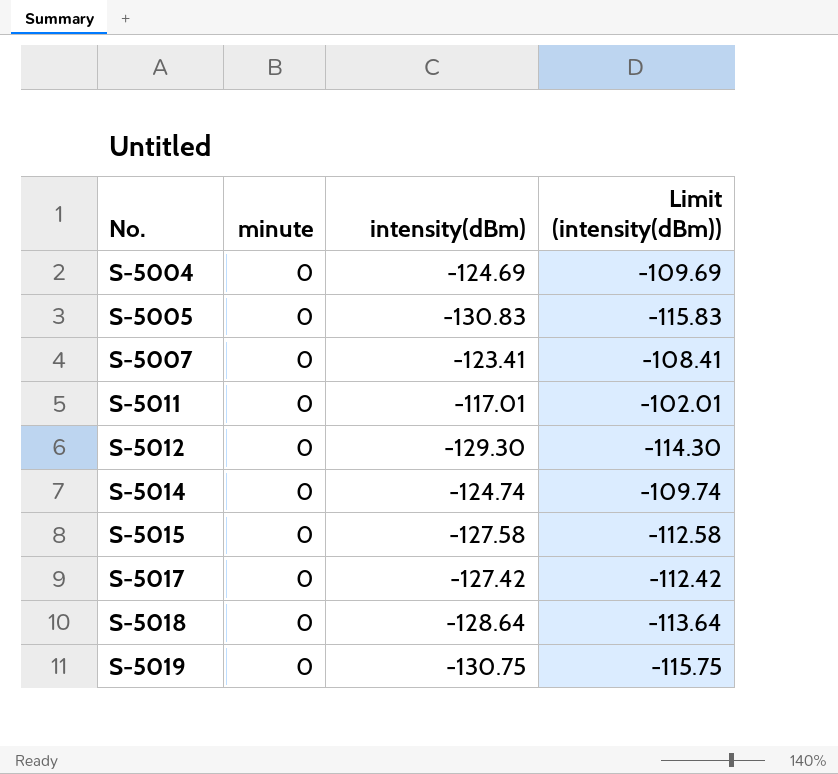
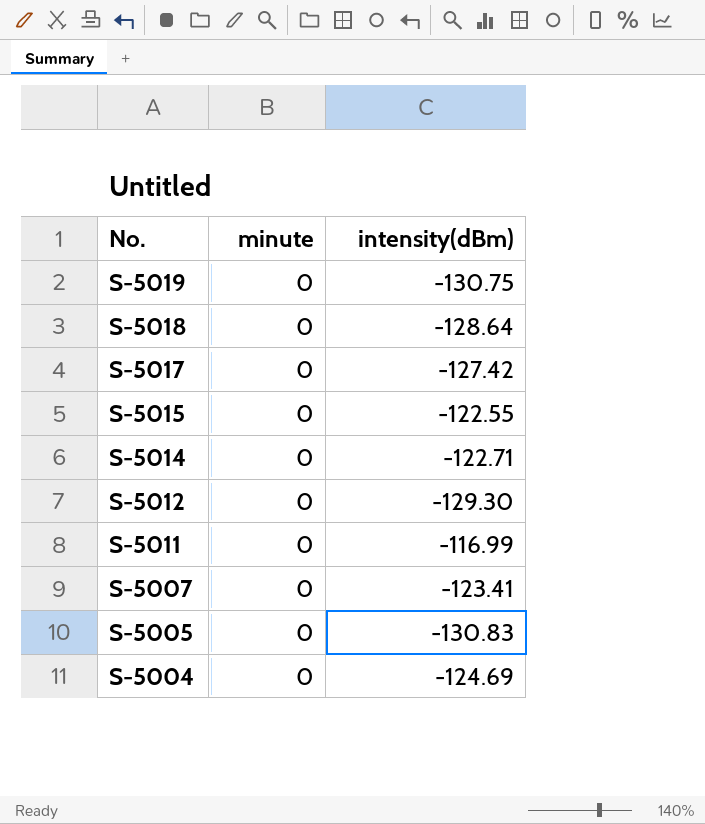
row order: No. ascending -> No. descending
column Limit (intensity(dBm)) | formula: [intensity(dBm)] + 15 -> none
S-5015 | intensity(dBm): -127.58 -> -122.55
S-5014 | intensity(dBm): -124.74 -> -122.71
S-5011 | intensity(dBm): -117.01 -> -116.99

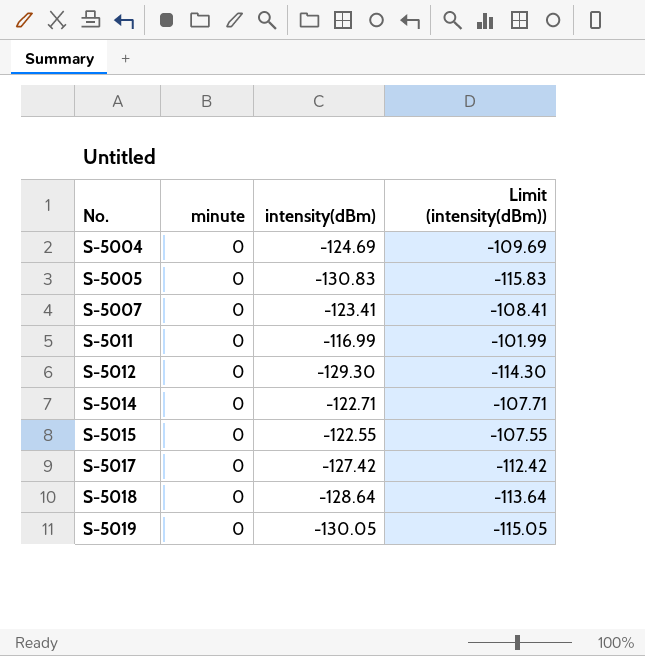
row order: No. descending -> No. ascending
column Limit (intensity(dBm)) | formula: none -> [intensity(dBm)] + 15
S-5019 | intensity(dBm): -130.75 -> -130.05

